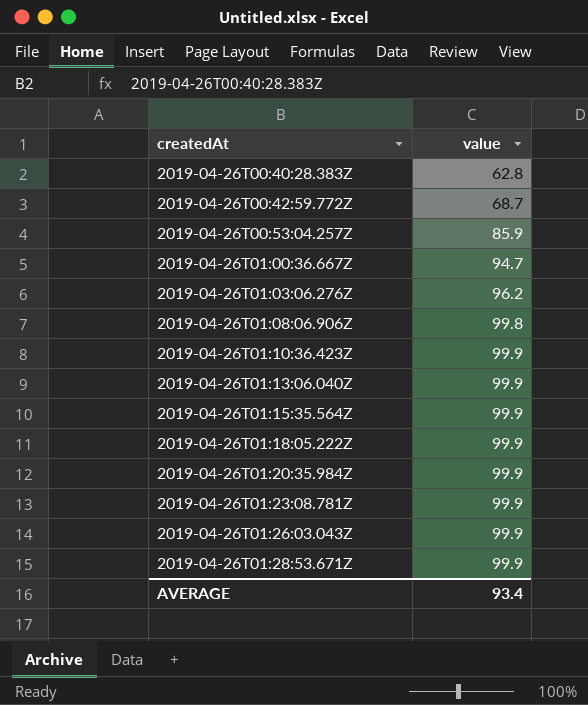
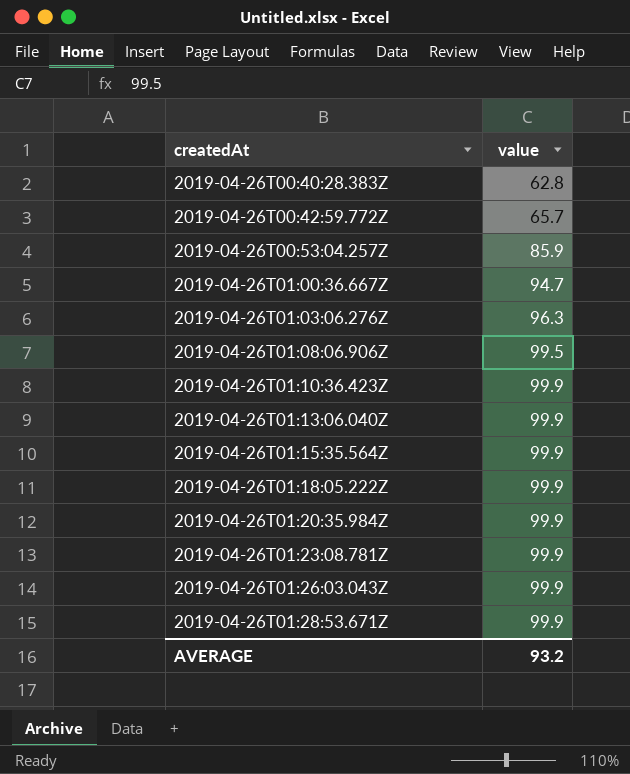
2019-04-26T00:42:59.772Z | value: 68.7 -> 65.7
2019-04-26T01:03:06.276Z | value: 96.2 -> 96.3
2019-04-26T01:08:06.906Z | value: 99.8 -> 99.5
AVERAGE | value: 93.4 -> 93.2

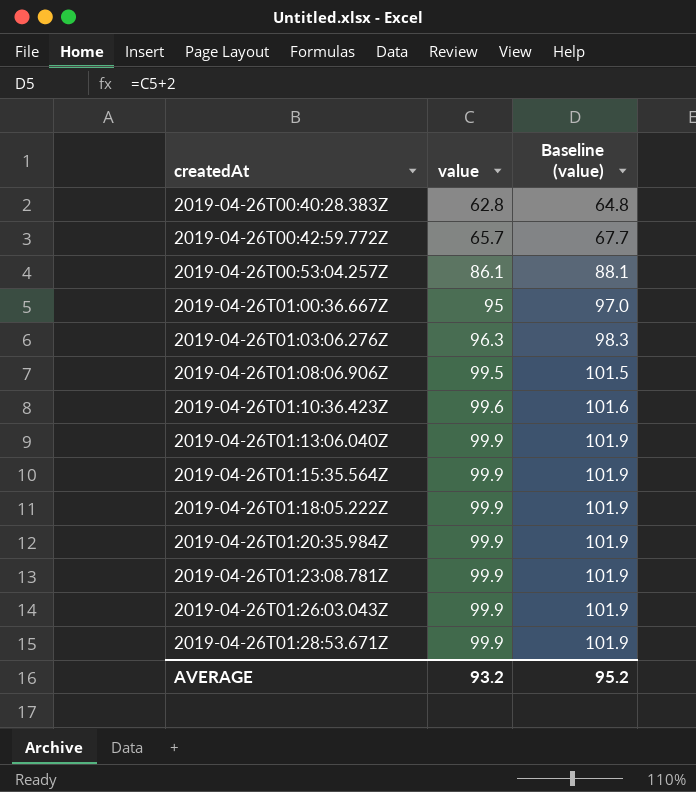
column Baseline (value) | formula: none -> [value] + 2
2019-04-26T00:53:04.257Z | value: 85.9 -> 86.1
2019-04-26T01:00:36.667Z | value: 94.7 -> 95
2019-04-26T01:10:36.423Z | value: 99.9 -> 99.6

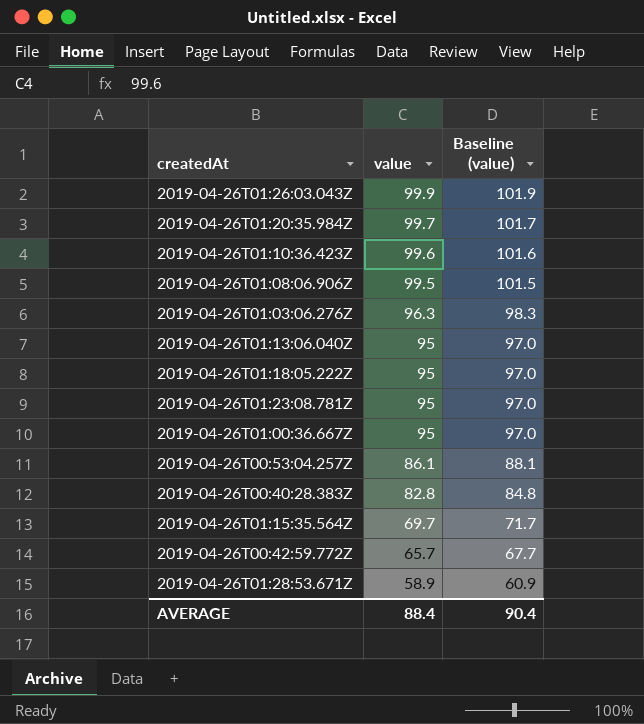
row order: createdAt ascending -> value descending
2019-04-26T01:20:35.984Z | value: 99.9 -> 99.7
2019-04-26T01:20:35.984Z | Baseline (value): 101.9 -> 101.7
2019-04-26T01:13:06.040Z | value: 99.9 -> 95
2019-04-26T01:13:06.040Z | Baseline (value): 101.9 -> 97.0
2019-04-26T01:18:05.222Z | value: 99.9 -> 95
2019-04-26T01:18:05.222Z | Baseline (value): 101.9 -> 97.0
2019-04-26T01:23:08.781Z | value: 99.9 -> 95
2019-04-26T01:23:08.781Z | Baseline (value): 101.9 -> 97.0
2019-04-26T00:40:28.383Z | value: 62.8 -> 82.8
2019-04-26T00:40:28.383Z | Baseline (value): 64.8 -> 84.8
2019-04-26T01:15:35.564Z | value: 99.9 -> 69.7
2019-04-26T01:15:35.564Z | Baseline (value): 101.9 -> 71.7
2019-04-26T01:28:53.671Z | value: 99.9 -> 58.9
2019-04-26T01:28:53.671Z | Baseline (value): 101.9 -> 60.9
AVERAGE | value: 93.2 -> 88.4
AVERAGE | Baseline (value): 95.2 -> 90.4

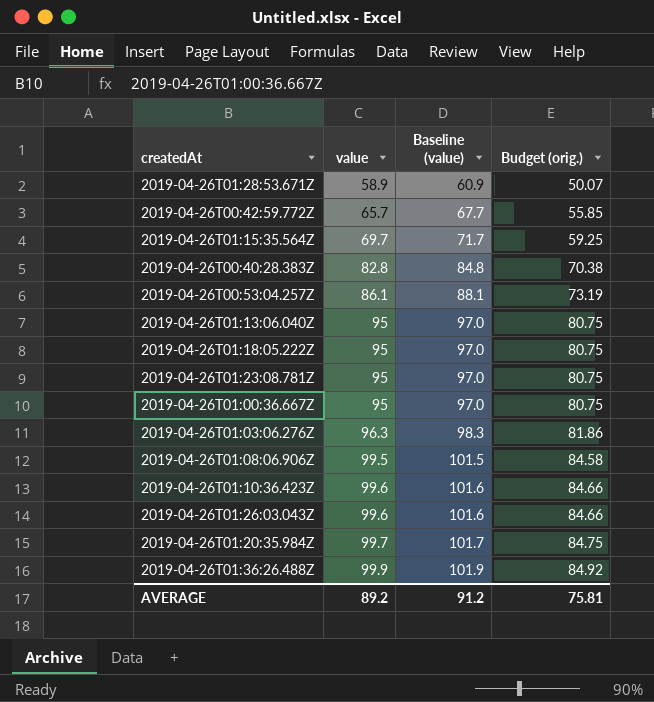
row order: value descending -> value ascending
column Budget (orig.) | formula: none -> [value] * 0.85
2019-04-26T01:26:03.043Z | value: 99.9 -> 99.6
2019-04-26T01:26:03.043Z | Baseline (value): 101.9 -> 101.6
row 2019-04-26T01:36:26.488Z: none -> 99.9 | 101.9 | 84.92
AVERAGE | value: 88.4 -> 89.2
AVERAGE | Baseline (value): 90.4 -> 91.2

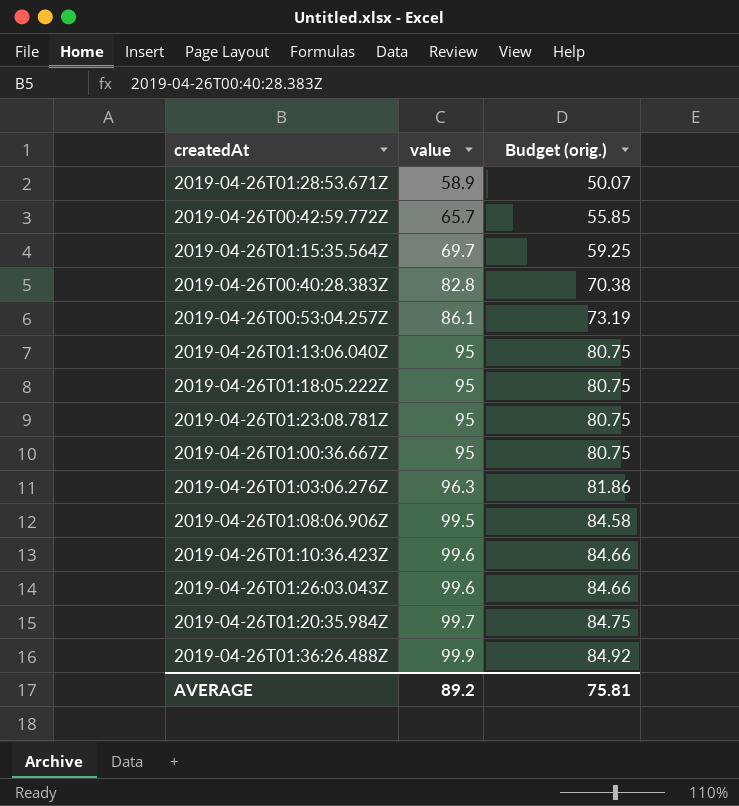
column Baseline (value) | formula: [value] + 2 -> none

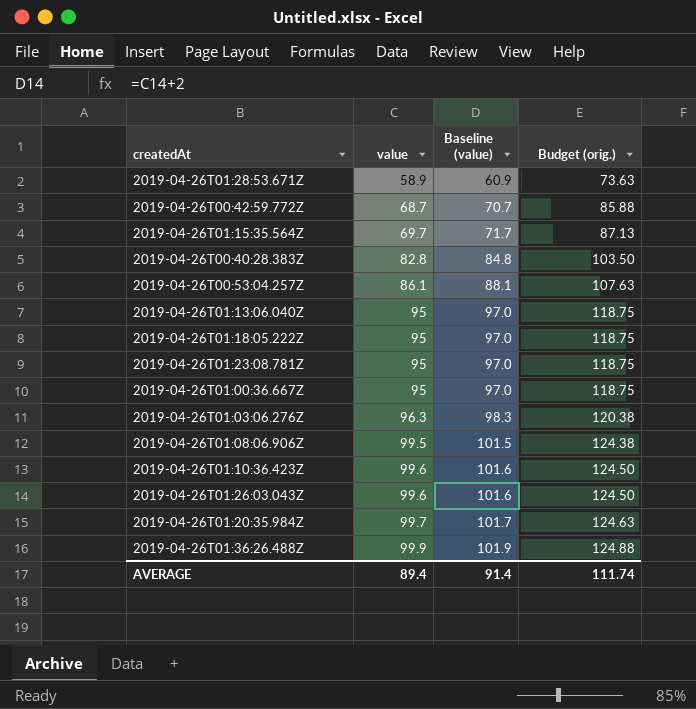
column Baseline (value) | formula: none -> [value] + 2
column Budget (orig.) | formula: [value] * 0.85 -> [value] * 1.25
2019-04-26T00:42:59.772Z | value: 65.7 -> 68.7
AVERAGE | value: 89.2 -> 89.4
AVERAGE | Budget (orig.): 75.81 -> 111.74

